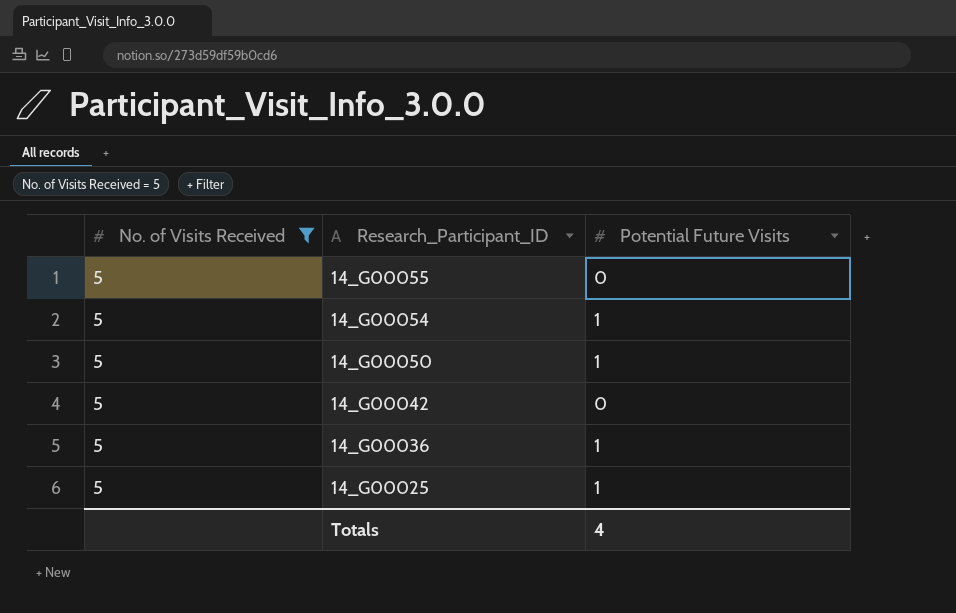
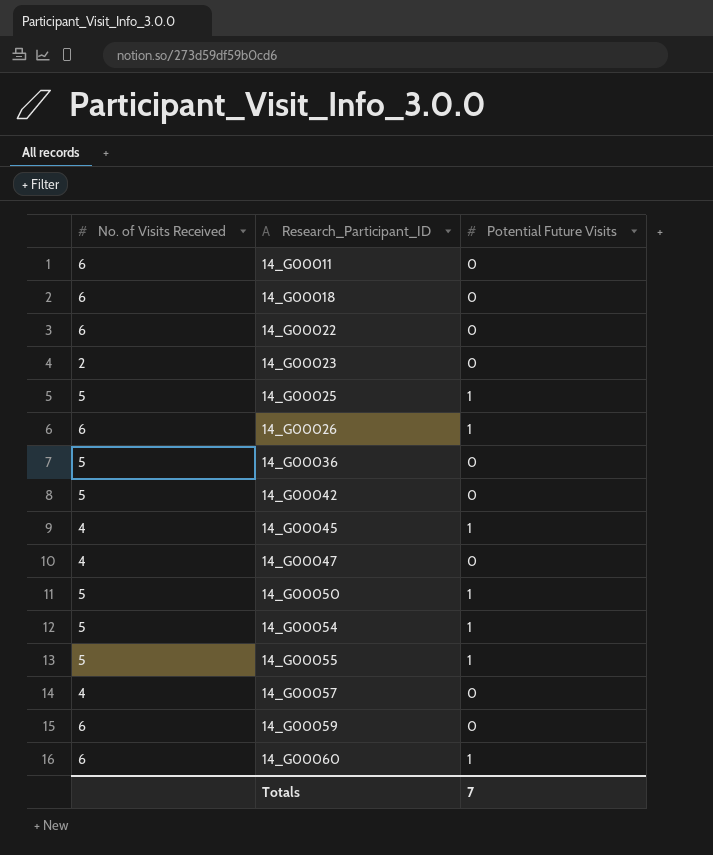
filter: No. of Visits Received = 5 -> none
row order: Research_Participant_ID descending -> Research_Participant_ID ascending
14_G00036 | Potential Future Visits: 1 -> 0
14_G00055 | Potential Future Visits: 0 -> 1
Totals | Potential Future Visits: 4 -> 7

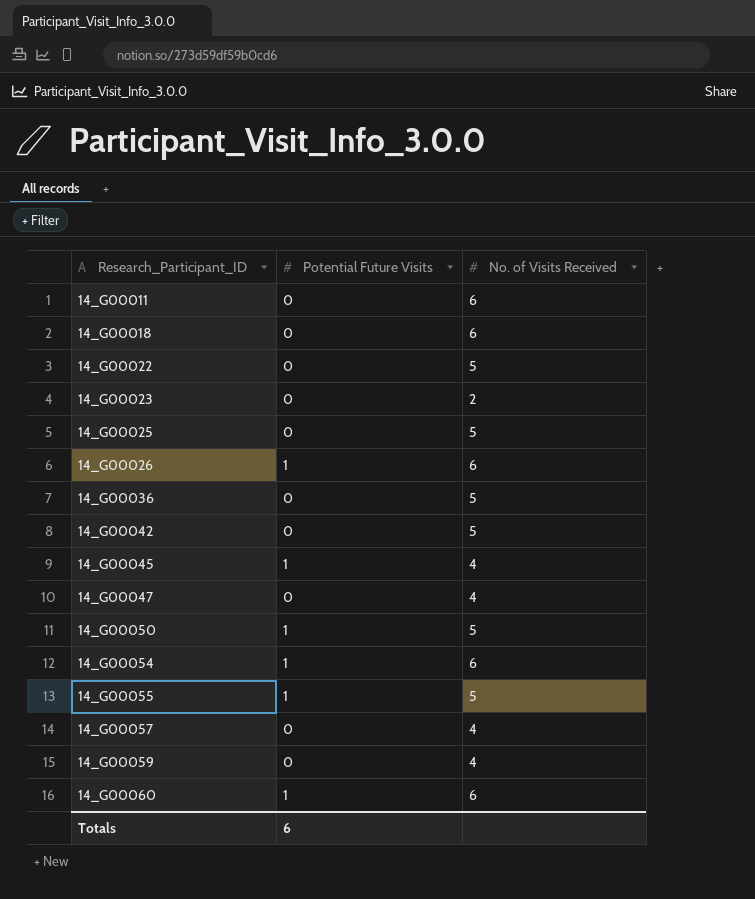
column No. of Visits Received | position: 1 -> 3
14_G00022 | No. of Visits Received: 6 -> 5
14_G00025 | Potential Future Visits: 1 -> 0
14_G00054 | No. of Visits Received: 5 -> 6
14_G00059 | No. of Visits Received: 6 -> 4
Totals | Potential Future Visits: 7 -> 6

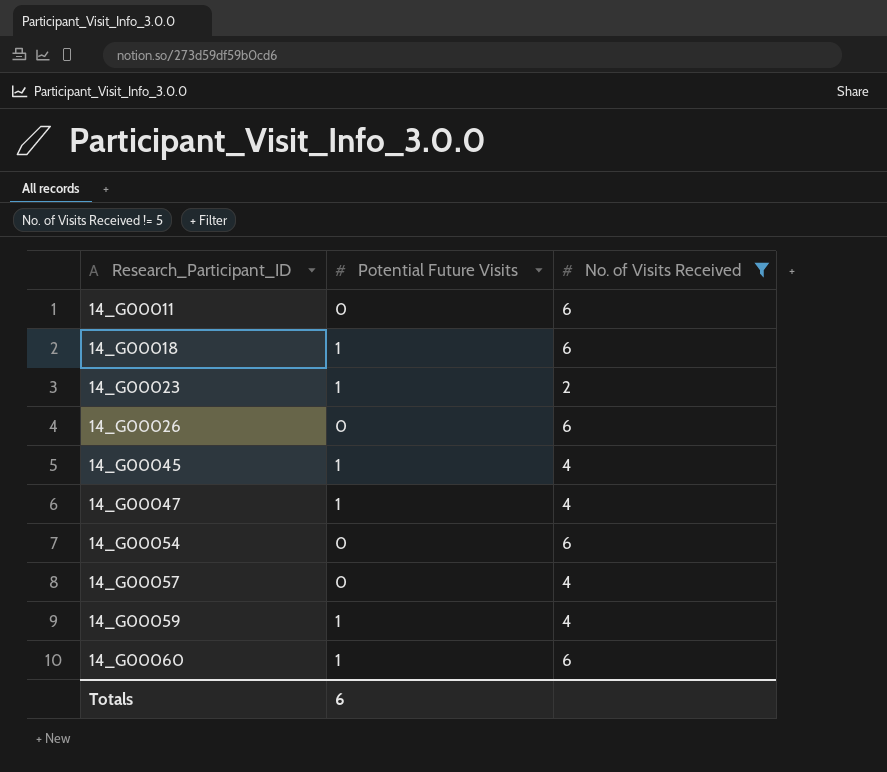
filter: none -> No. of Visits Received != 5
14_G00018 | Potential Future Visits: 0 -> 1
14_G00023 | Potential Future Visits: 0 -> 1
14_G00026 | Potential Future Visits: 1 -> 0
14_G00047 | Potential Future Visits: 0 -> 1
14_G00054 | Potential Future Visits: 1 -> 0
14_G00059 | Potential Future Visits: 0 -> 1

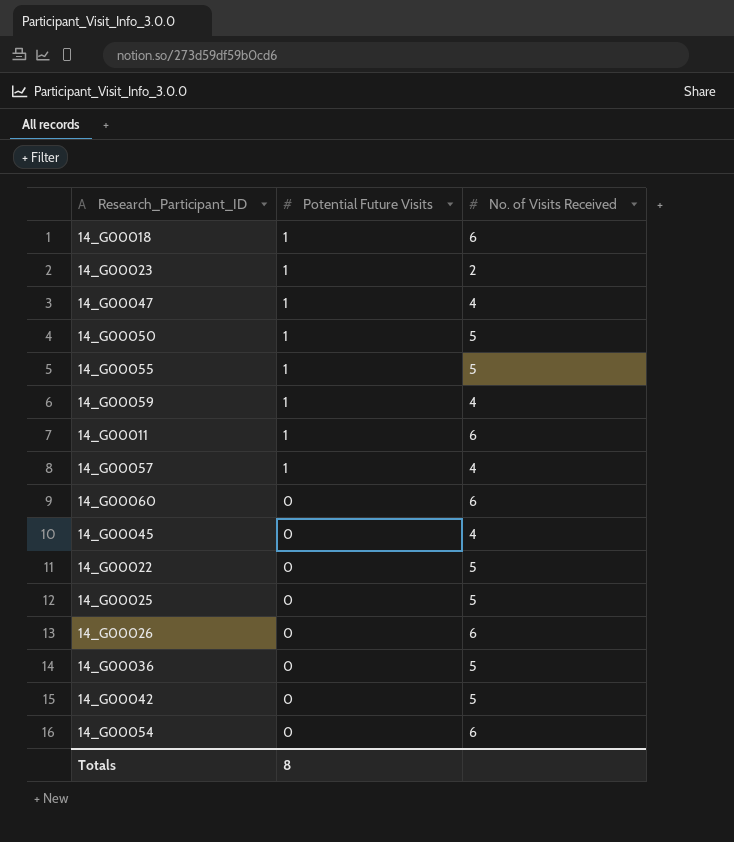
filter: No. of Visits Received != 5 -> none
row order: Research_Participant_ID ascending -> Potential Future Visits descending
14_G00011 | Potential Future Visits: 0 -> 1
14_G00057 | Potential Future Visits: 0 -> 1
14_G00060 | Potential Future Visits: 1 -> 0
14_G00045 | Potential Future Visits: 1 -> 0
Totals | Potential Future Visits: 6 -> 8

